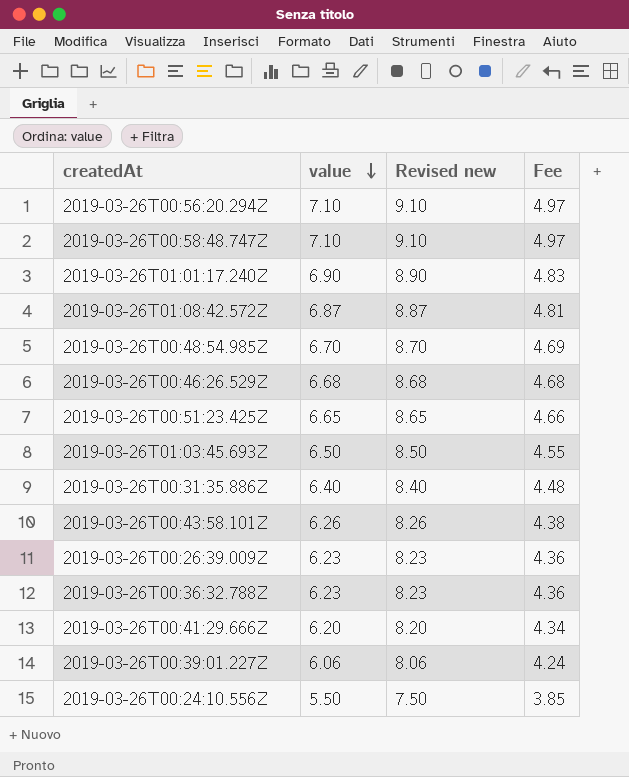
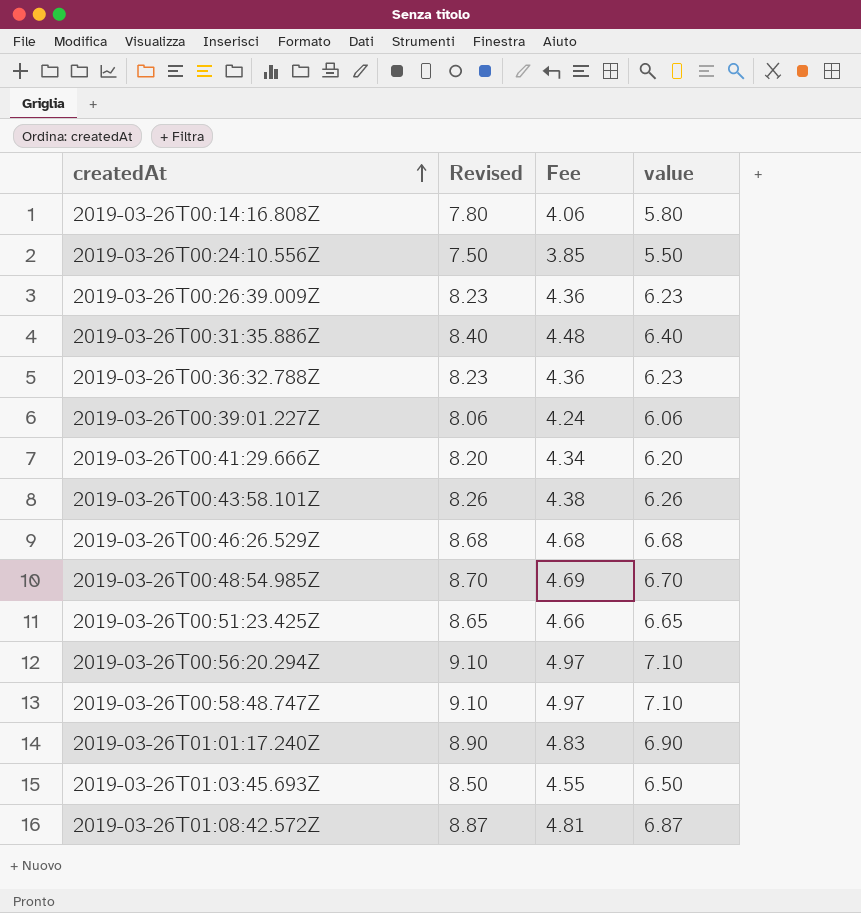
row order: value descending -> createdAt ascending
column name: Revised new -> Revised
column value | position: 2 -> 4
row 2019-03-26T00:14:16.808Z: none -> 7.80 | 4.06 | 5.80

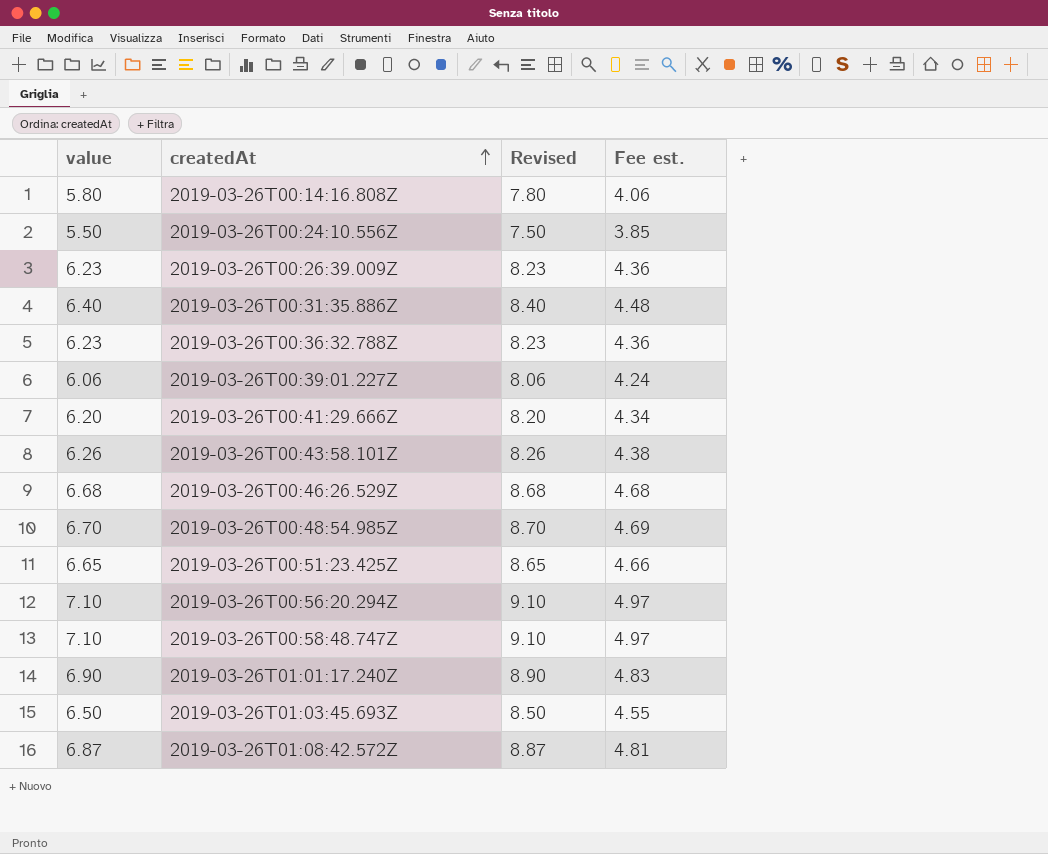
column value | position: 4 -> 1
column name: Fee -> Fee est.

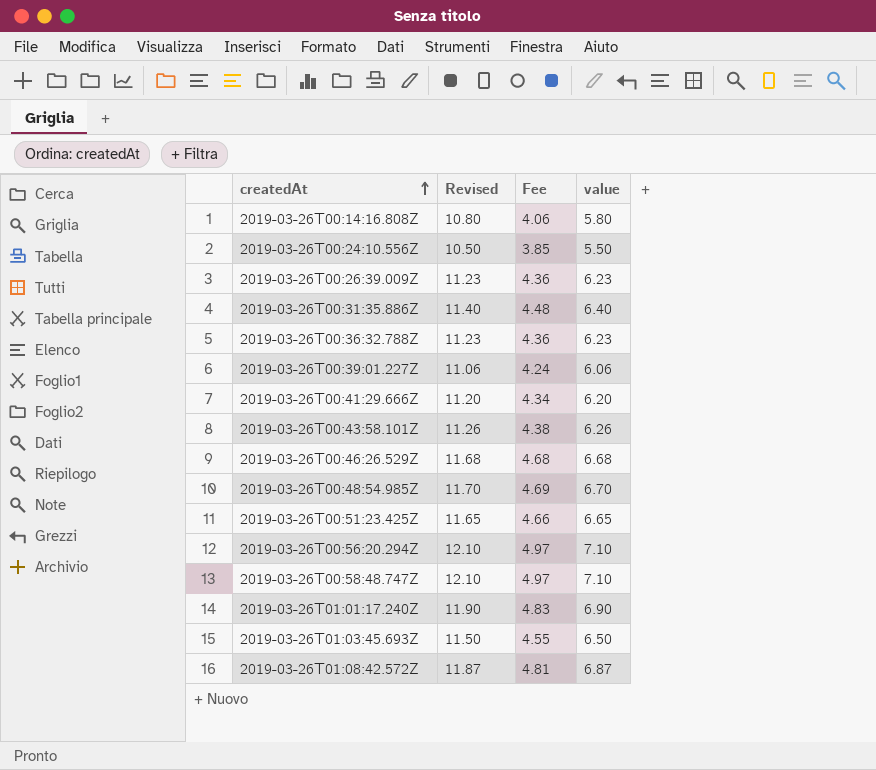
column Revised | formula: [value] + 2 -> [value] + 5
column name: Fee est. -> Fee
column value | position: 1 -> 4

